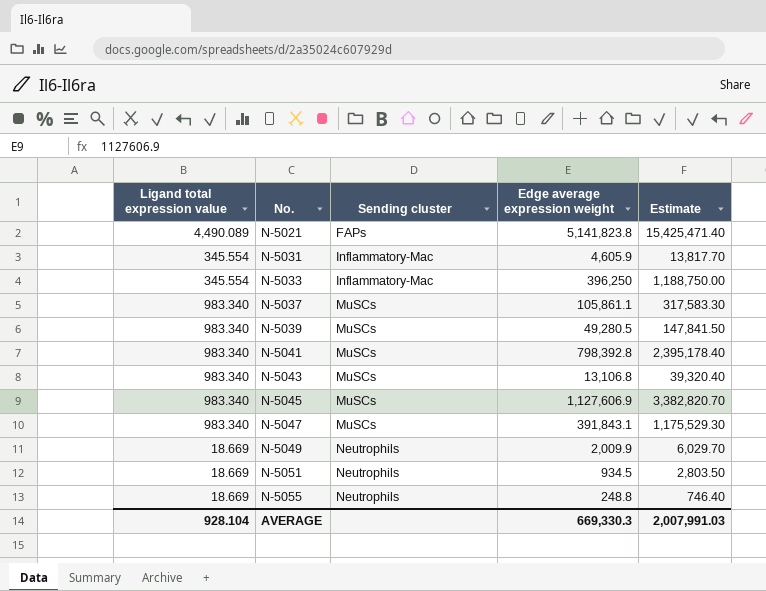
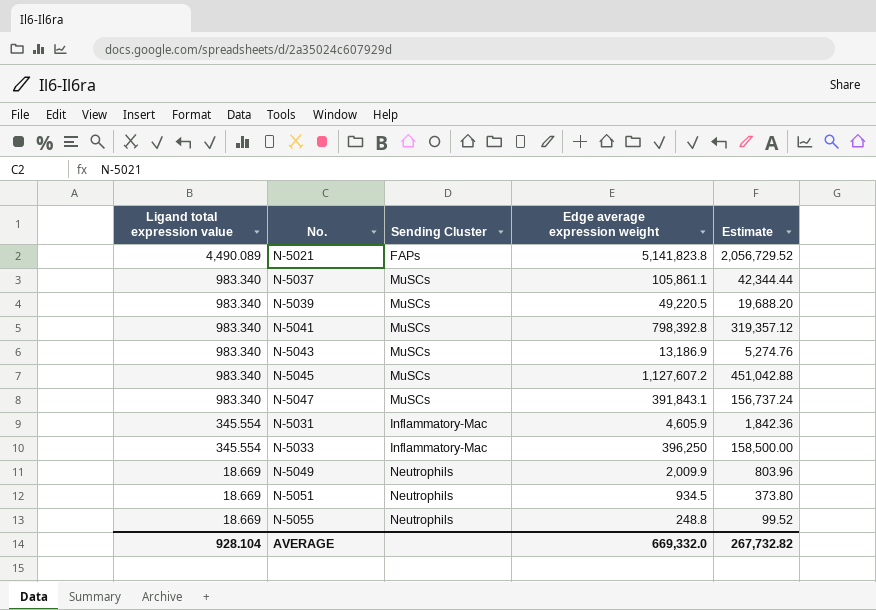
row order: No. ascending -> Ligand total expression value descending
column name: Sending cluster -> Sending Cluster
column Estimate | formula: [Edge average expression weight] * 3 -> [Edge average expression weight] * 0.4
N-5039 | Edge average expression weight: 49,280.5 -> 49,220.5
N-5043 | Edge average expression weight: 13,106.8 -> 13,186.9
N-5045 | Edge average expression weight: 1,127,606.9 -> 1,127,607.2
AVERAGE | Edge average expression weight: 669,330.3 -> 669,332.0
AVERAGE | Estimate: 2,007,991.03 -> 267,732.82

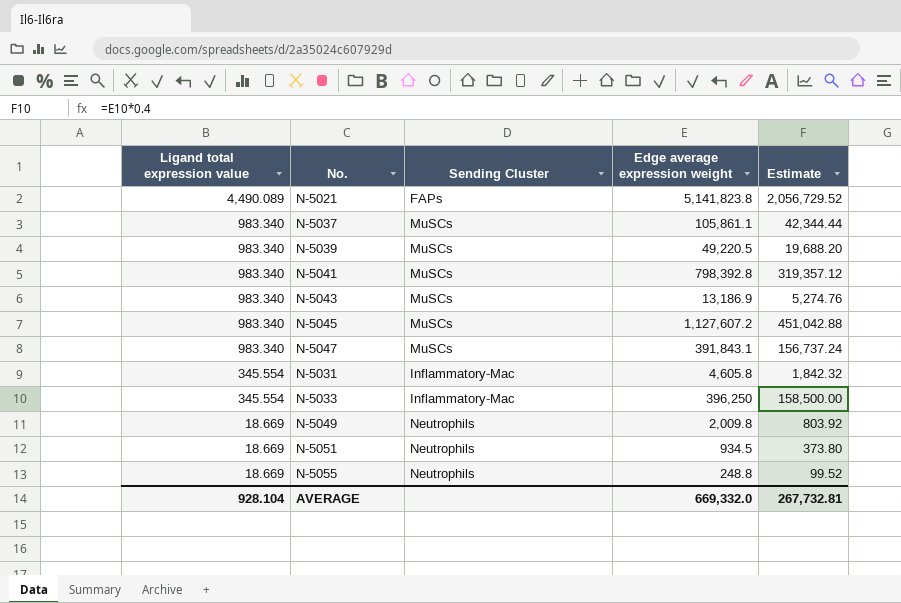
N-5031 | Edge average expression weight: 4,605.9 -> 4,605.8
N-5031 | Estimate: 1,842.36 -> 1,842.32
N-5049 | Edge average expression weight: 2,009.9 -> 2,009.8
N-5049 | Estimate: 803.96 -> 803.92
AVERAGE | Estimate: 267,732.82 -> 267,732.81

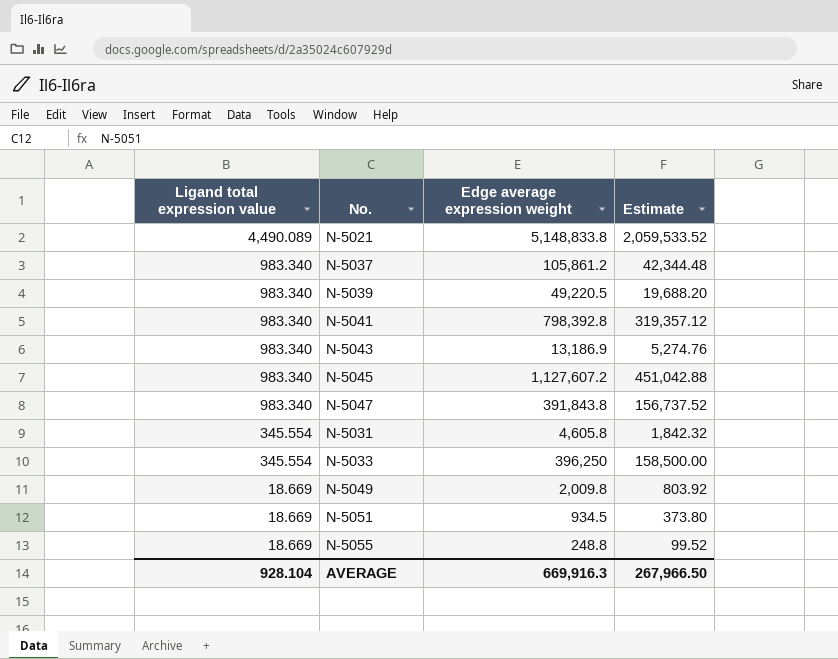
column Sending Cluster | position: 3 -> none
N-5021 | Edge average expression weight: 5,141,823.8 -> 5,148,833.8
N-5021 | Estimate: 2,056,729.52 -> 2,059,533.52
N-5037 | Edge average expression weight: 105,861.1 -> 105,861.2
N-5037 | Estimate: 42,344.44 -> 42,344.48
N-5047 | Edge average expression weight: 391,843.1 -> 391,843.8
N-5047 | Estimate: 156,737.24 -> 156,737.52
AVERAGE | Edge average expression weight: 669,332.0 -> 669,916.3
AVERAGE | Estimate: 267,732.81 -> 267,966.50

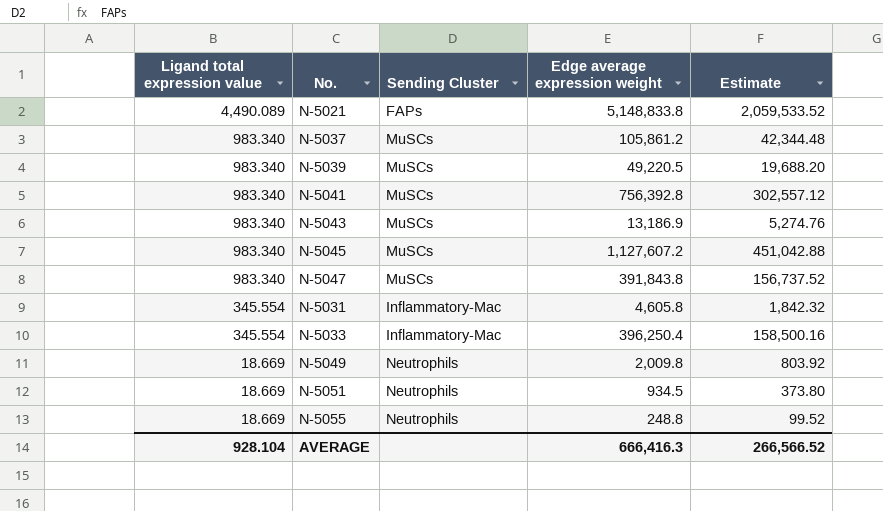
column Sending Cluster | position: none -> 3
N-5041 | Edge average expression weight: 798,392.8 -> 756,392.8
N-5041 | Estimate: 319,357.12 -> 302,557.12
N-5033 | Edge average expression weight: 396,250 -> 396,250.4
N-5033 | Estimate: 158,500.00 -> 158,500.16
AVERAGE | Edge average expression weight: 669,916.3 -> 666,416.3
AVERAGE | Estimate: 267,966.50 -> 266,566.52

